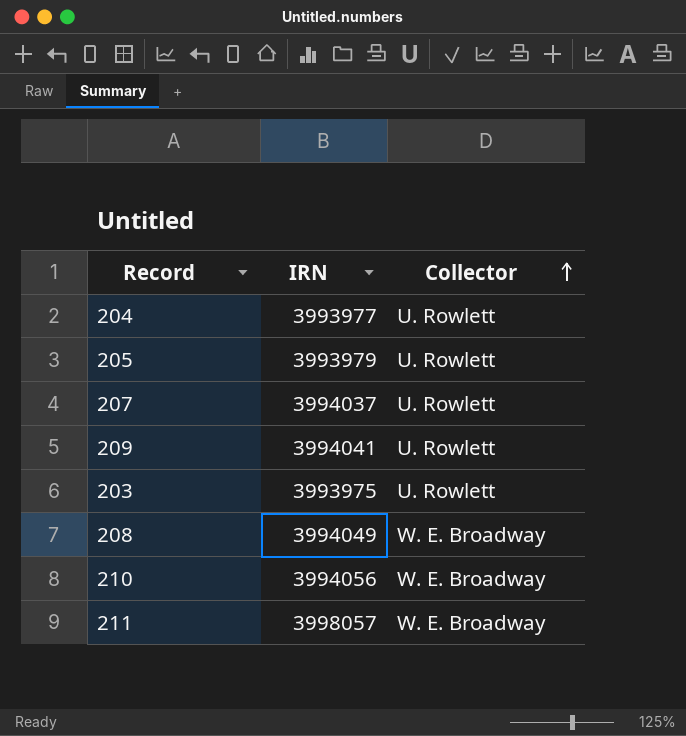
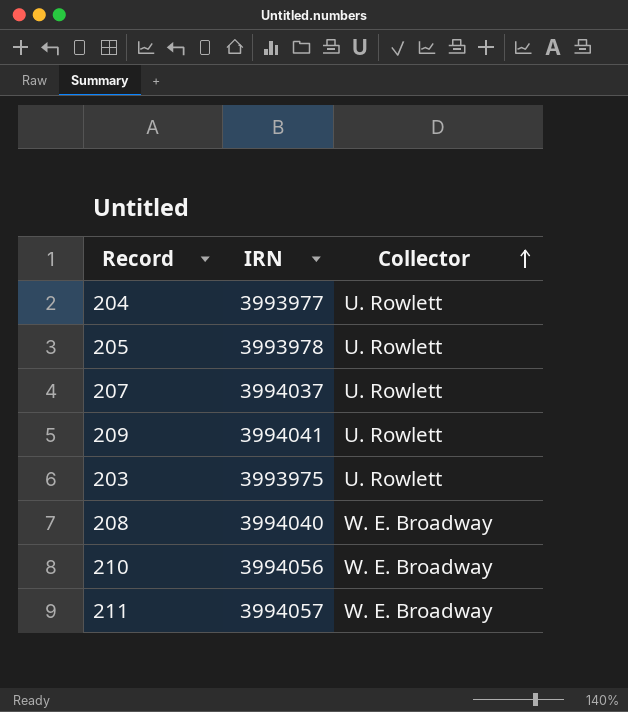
205 | IRN: 3993979 -> 3993978
208 | IRN: 3994049 -> 3994040
211 | IRN: 3998057 -> 3994057

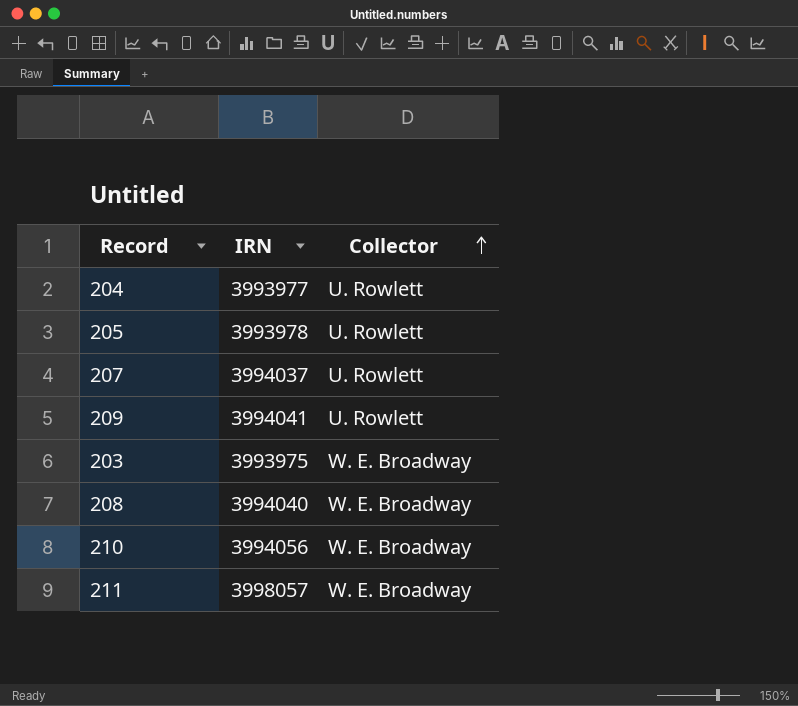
203 | Collector: U. Rowlett -> W. E. Broadway
211 | IRN: 3994057 -> 3998057

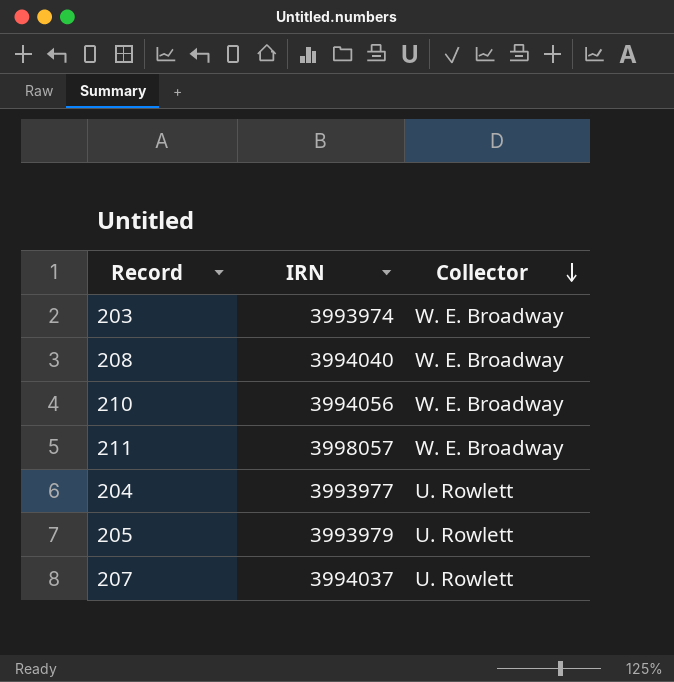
row order: Collector ascending -> Collector descending
row 209: 3994041 | U. Rowlett -> none
203 | IRN: 3993975 -> 3993974
205 | IRN: 3993978 -> 3993979

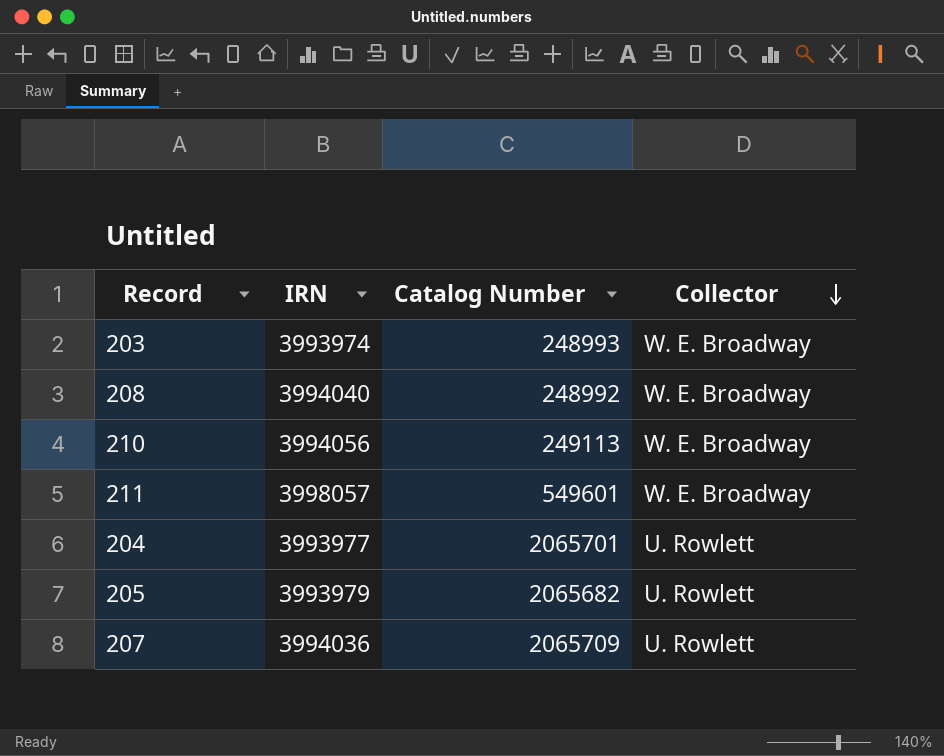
column Catalog Number | position: none -> 3
207 | IRN: 3994037 -> 3994036

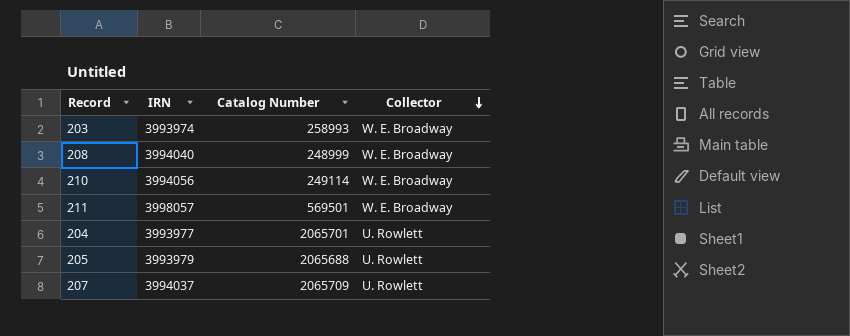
203 | Catalog Number: 248993 -> 258993
208 | Catalog Number: 248992 -> 248999
210 | Catalog Number: 249113 -> 249114
211 | Catalog Number: 549601 -> 569501
205 | Catalog Number: 2065682 -> 2065688
207 | IRN: 3994036 -> 3994037

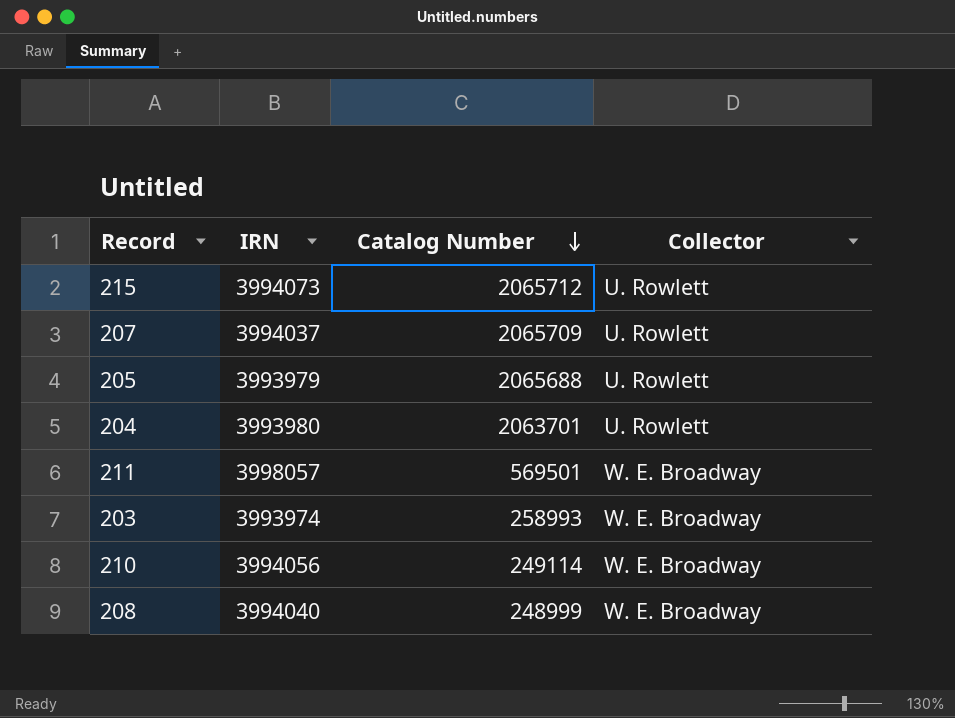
row order: Collector descending -> Catalog Number descending
row 215: none -> 3994073 | 2065712 | U. Rowlett
204 | IRN: 3993977 -> 3993980
204 | Catalog Number: 2065701 -> 2063701

